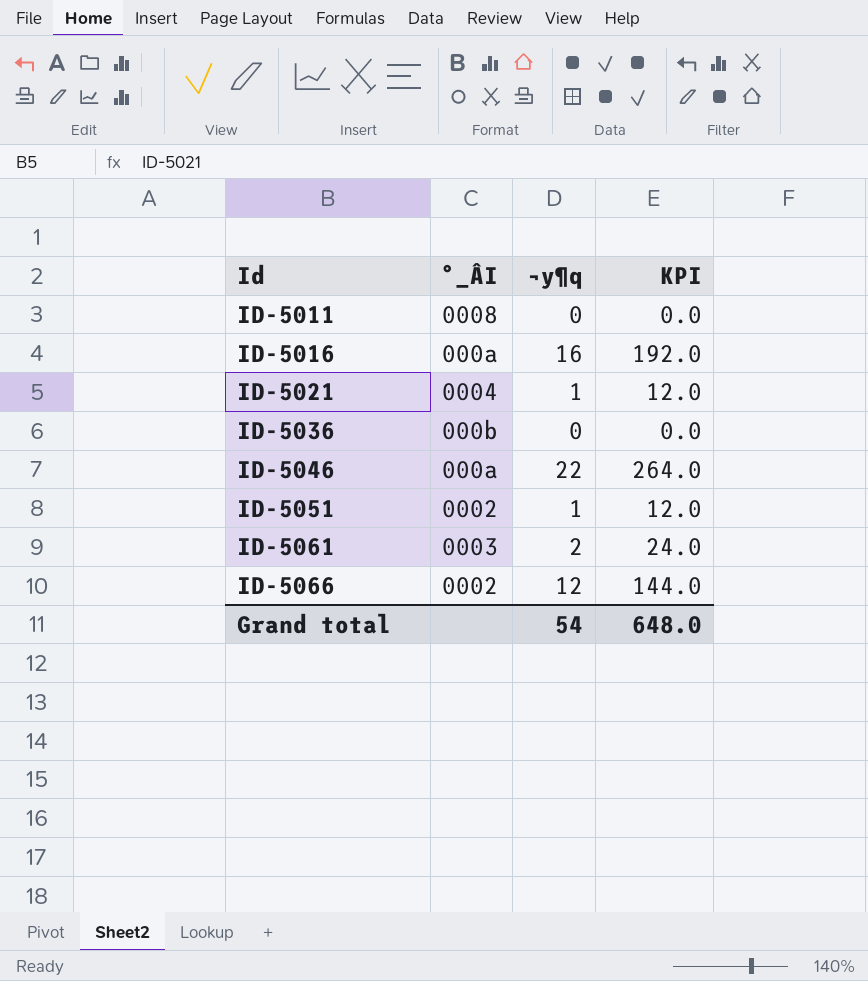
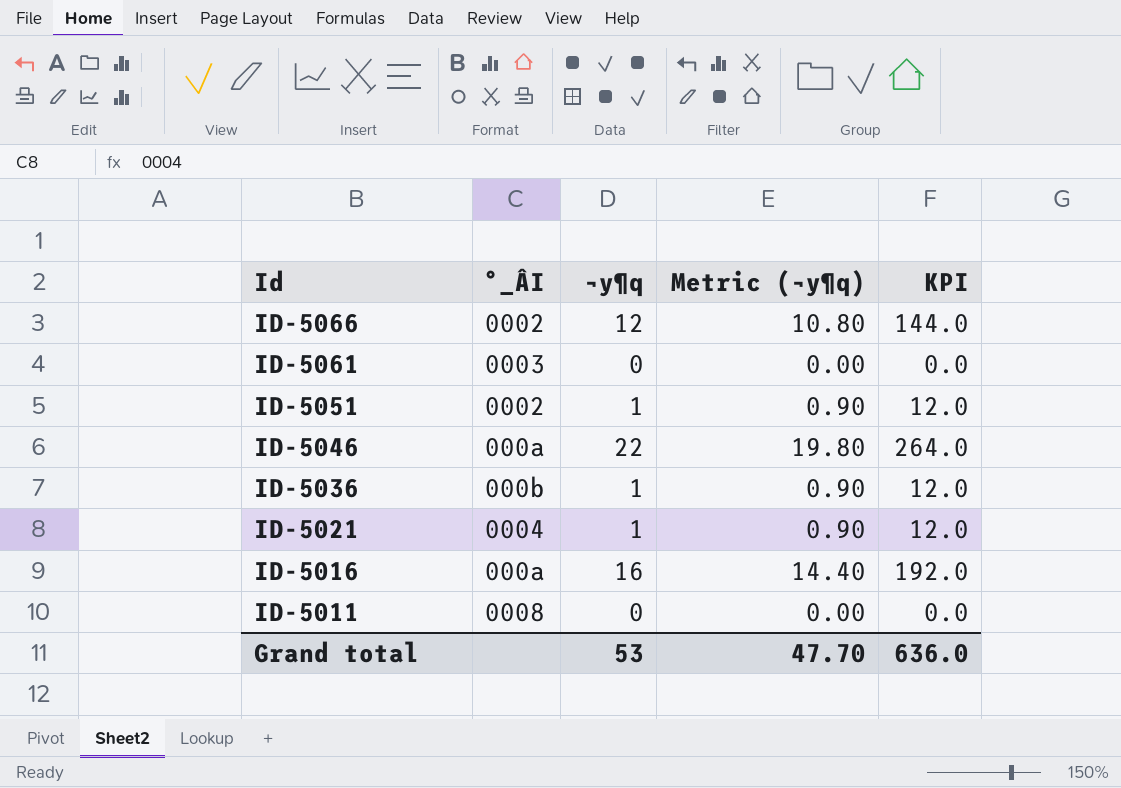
row order: Id ascending -> Id descending
column Metric (¬y¶q) | formula: none -> [¬y¶q] * 0.9
ID-5061 | ¬y¶q: 2 -> 0
ID-5061 | KPI: 24.0 -> 0.0
ID-5036 | ¬y¶q: 0 -> 1
ID-5036 | KPI: 0.0 -> 12.0
Grand total | ¬y¶q: 54 -> 53
Grand total | KPI: 648.0 -> 636.0

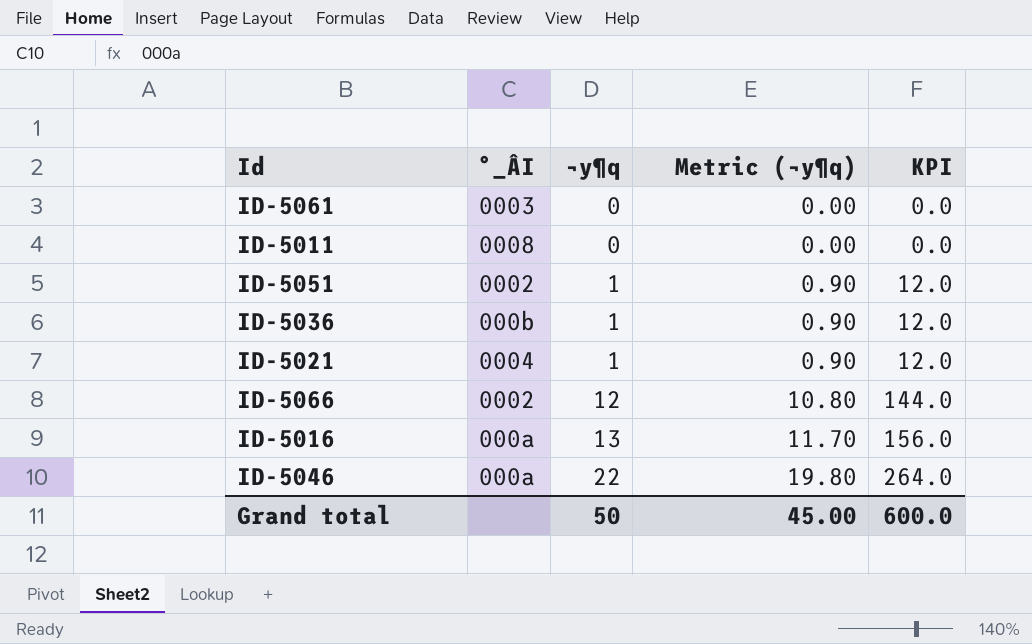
row order: Id descending -> ¬y¶q ascending
ID-5016 | ¬y¶q: 16 -> 13
ID-5016 | Metric (¬y¶q): 14.40 -> 11.70
ID-5016 | KPI: 192.0 -> 156.0
Grand total | ¬y¶q: 53 -> 50
Grand total | Metric (¬y¶q): 47.70 -> 45.00
Grand total | KPI: 636.0 -> 600.0

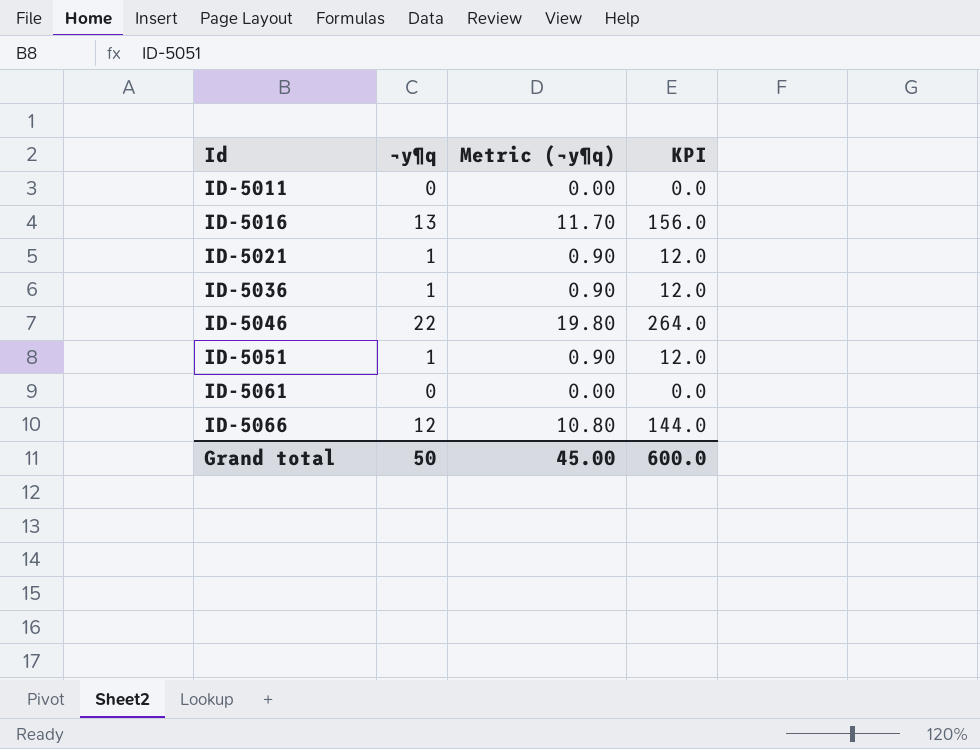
row order: ¬y¶q ascending -> Id ascending
column °_ÂI | position: 2 -> none

